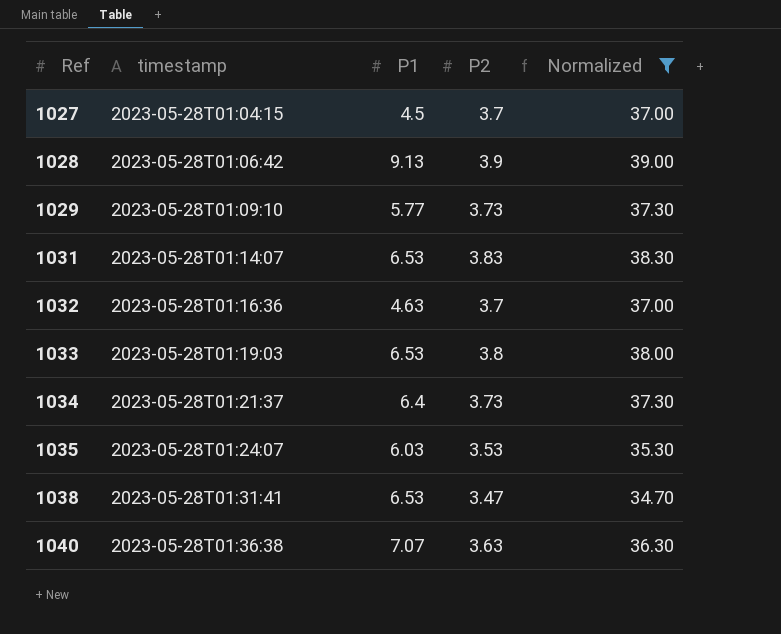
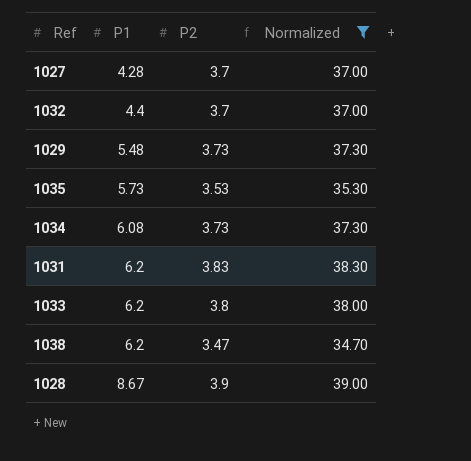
row order: Ref ascending -> P1 ascending
column timestamp | position: 2 -> none
row 1040: 2023-05-28T01:36:38 | 7.07 | 3.63 | 36.30 -> none
1027 | P1: 4.5 -> 4.28
1032 | P1: 4.63 -> 4.4
1029 | P1: 5.77 -> 5.48
1035 | P1: 6.03 -> 5.73
1034 | P1: 6.4 -> 6.08
1031 | P1: 6.53 -> 6.2
1033 | P1: 6.53 -> 6.2
1038 | P1: 6.53 -> 6.2
1028 | P1: 9.13 -> 8.67

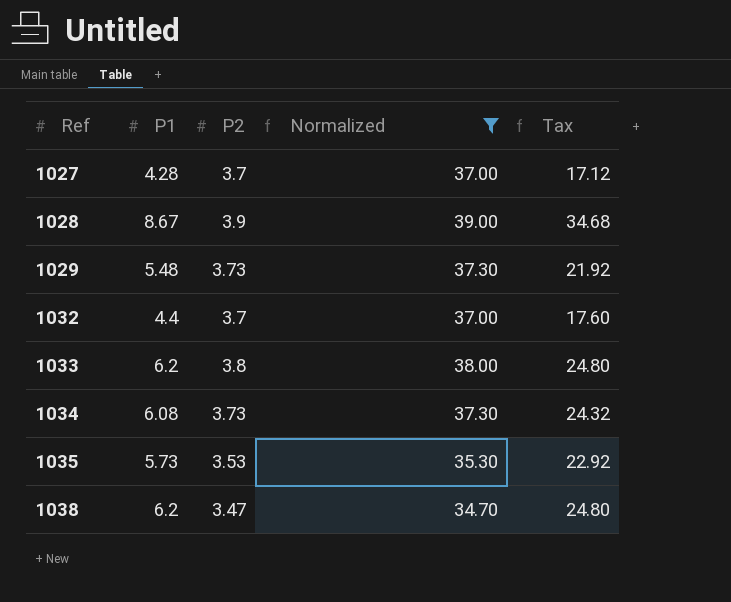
row order: P1 ascending -> Ref ascending
column Tax | formula: none -> [P1] * 4
row 1031: 6.2 | 3.83 | 38.30 -> none

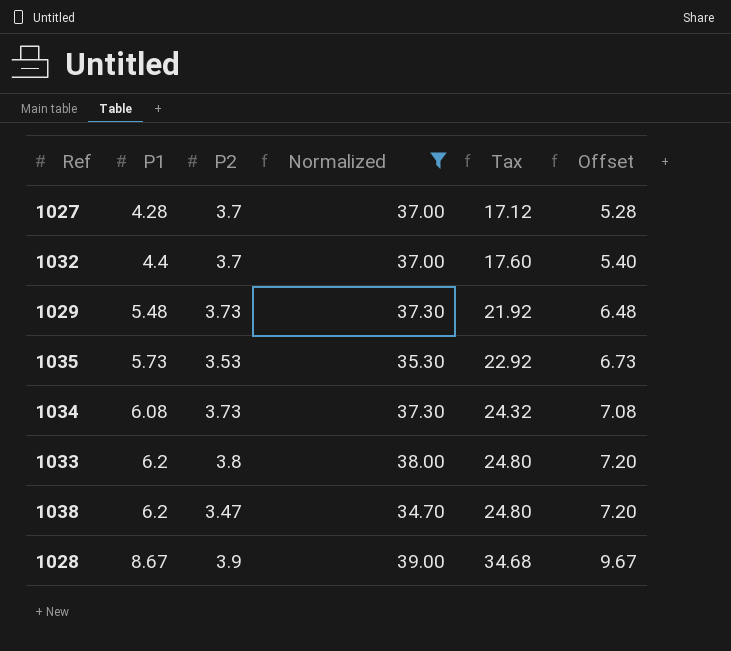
row order: Ref ascending -> P1 ascending
column Offset | formula: none -> [P1] + 1

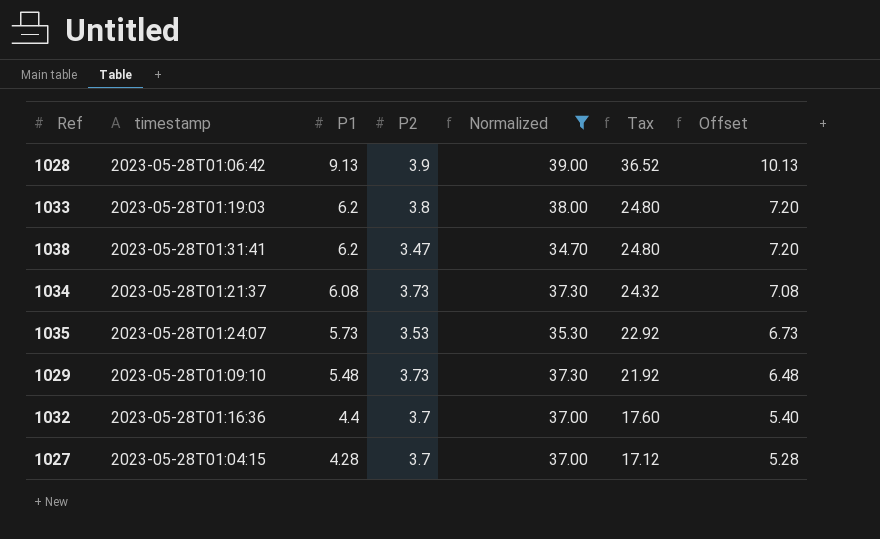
row order: P1 ascending -> P1 descending
column timestamp | position: none -> 2
1028 | P1: 8.67 -> 9.13
1028 | Tax: 34.68 -> 36.52
1028 | Offset: 9.67 -> 10.13

